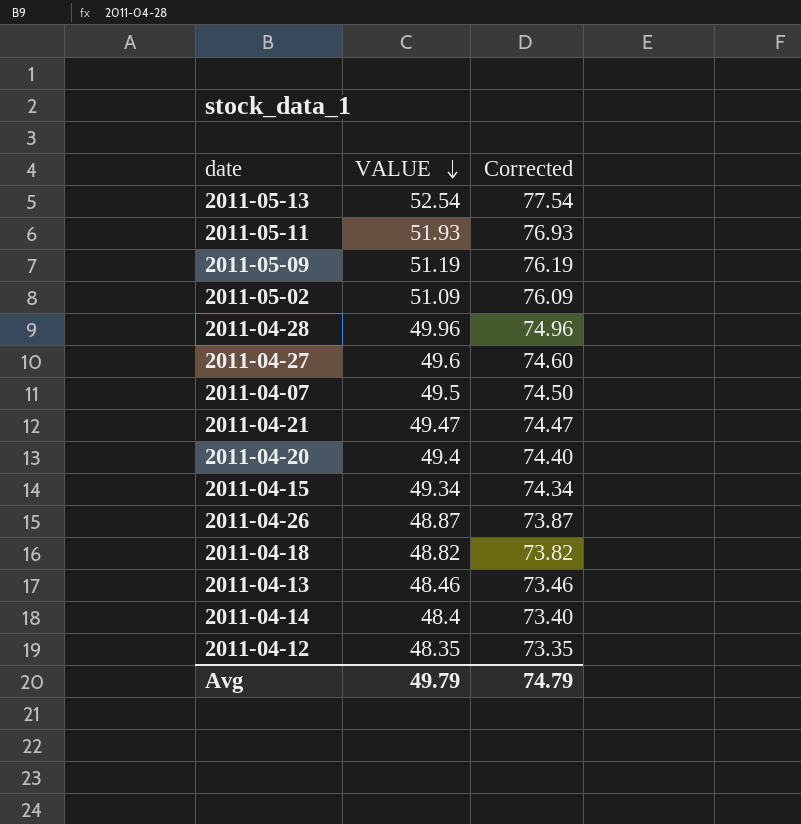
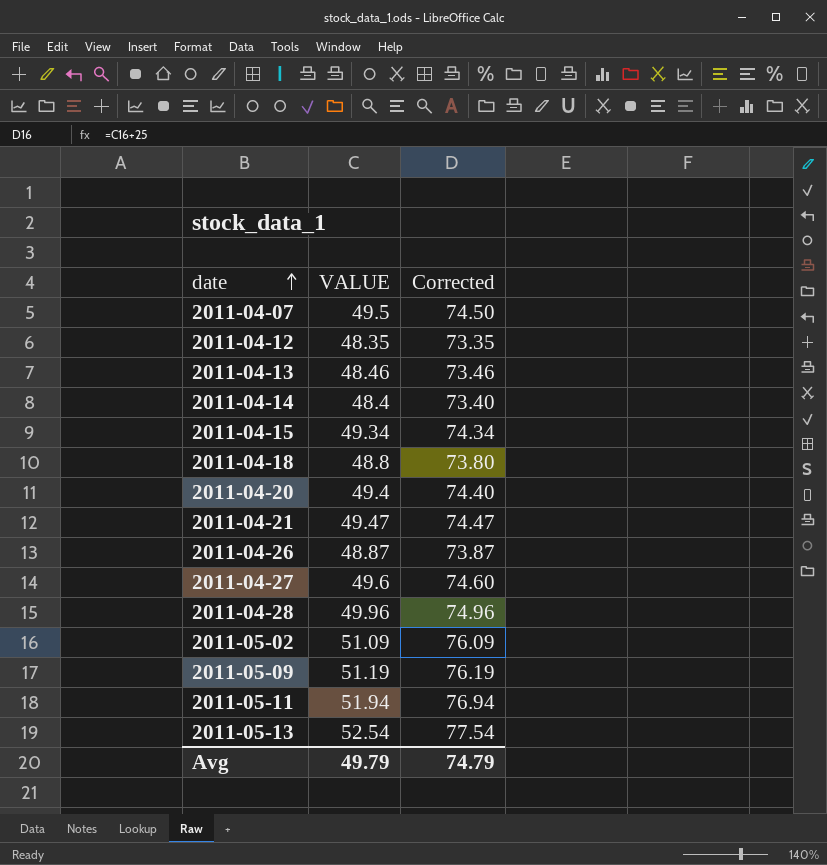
row order: VALUE descending -> date ascending
2011-04-18 | VALUE: 48.82 -> 48.8
2011-04-18 | Corrected: 73.82 -> 73.80
2011-05-11 | VALUE: 51.93 -> 51.94
2011-05-11 | Corrected: 76.93 -> 76.94

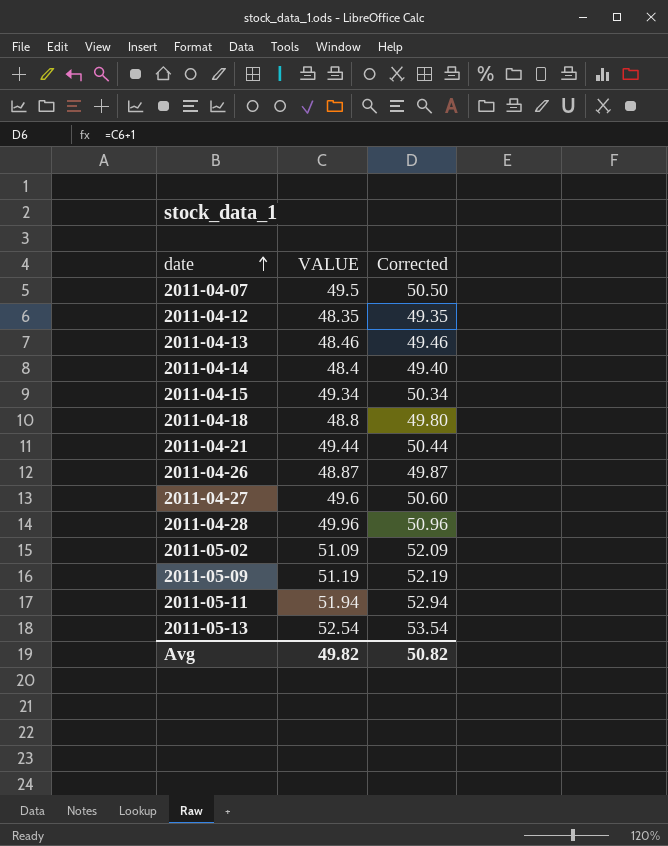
column Corrected | formula: [VALUE] + 25 -> [VALUE] + 1
row 2011-04-20: 49.4 | 74.40 -> none
2011-04-21 | VALUE: 49.47 -> 49.44
Avg | VALUE: 49.79 -> 49.82
Avg | Corrected: 74.79 -> 50.82

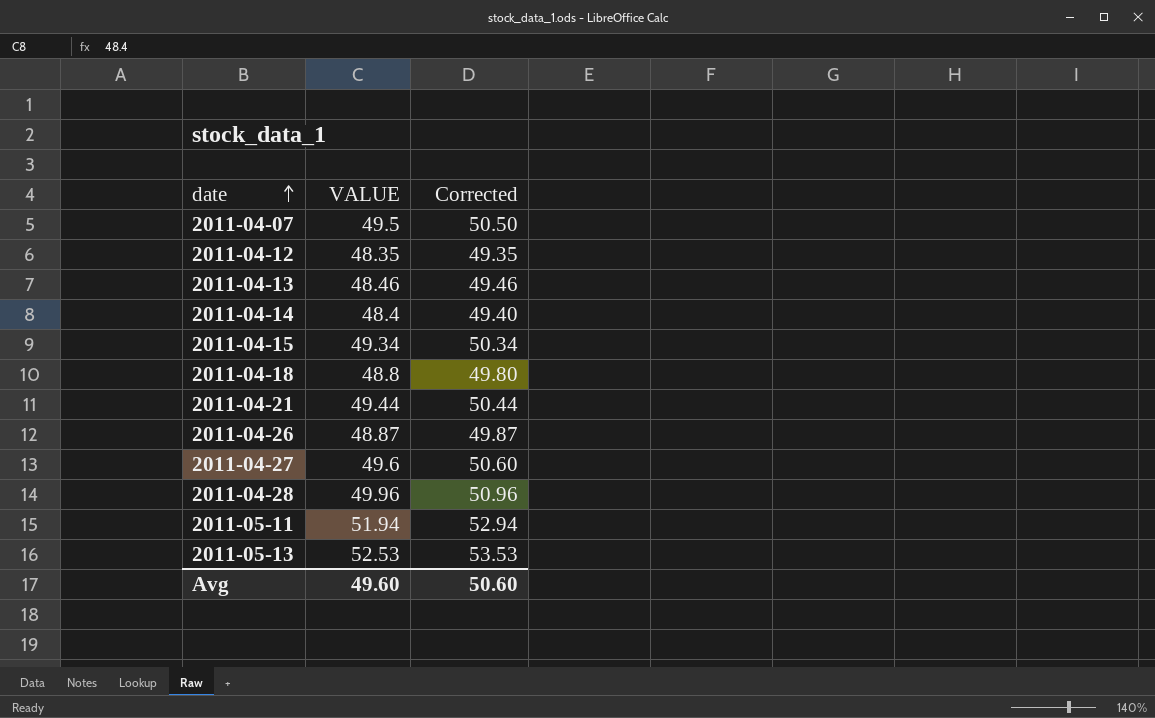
row 2011-05-02: 51.09 | 52.09 -> none
row 2011-05-09: 51.19 | 52.19 -> none
2011-05-13 | VALUE: 52.54 -> 52.53
2011-05-13 | Corrected: 53.54 -> 53.53
Avg | VALUE: 49.82 -> 49.60
Avg | Corrected: 50.82 -> 50.60

